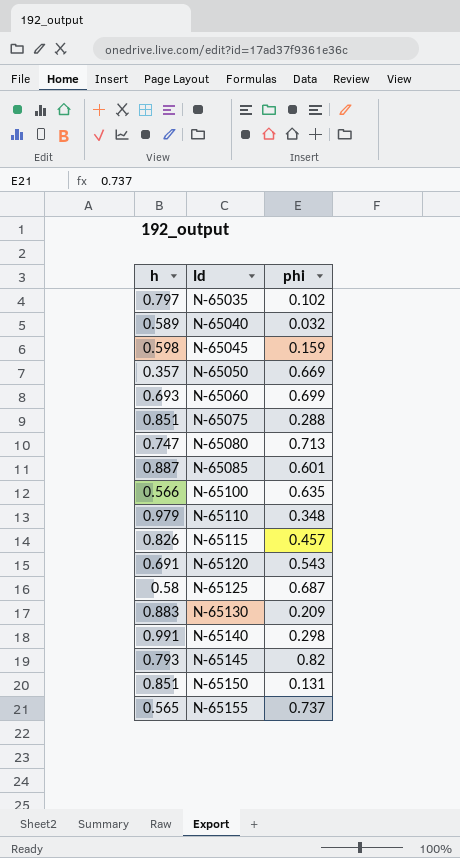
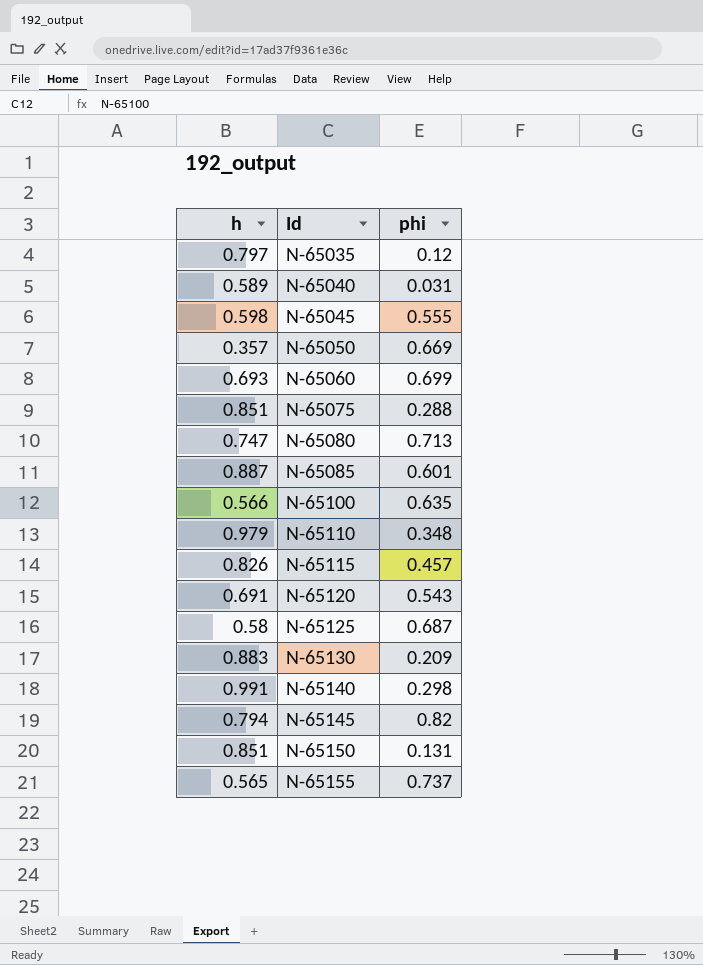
N-65035 | phi: 0.102 -> 0.12
N-65040 | phi: 0.032 -> 0.031
N-65045 | phi: 0.159 -> 0.555
N-65145 | h: 0.793 -> 0.794

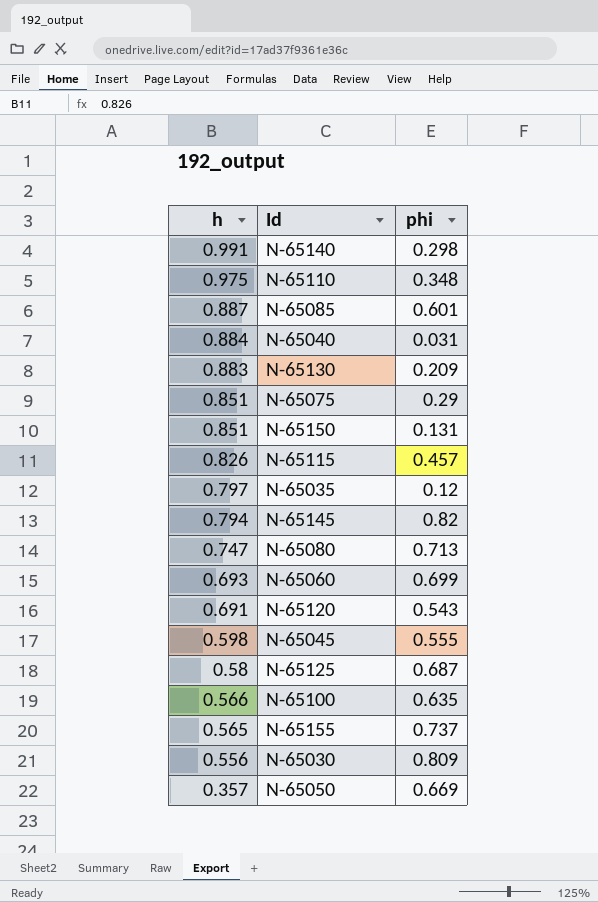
row order: Id ascending -> h descending
N-65110 | h: 0.979 -> 0.975
N-65040 | h: 0.589 -> 0.884
N-65075 | phi: 0.288 -> 0.29
row N-65030: none -> 0.556 | 0.809

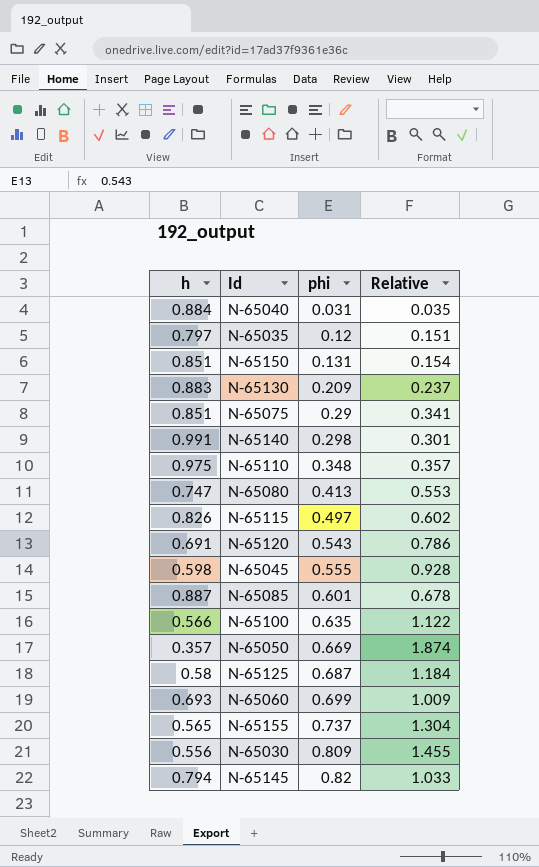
row order: h descending -> phi ascending
column Relative | formula: none -> [phi] / [h]
N-65080 | phi: 0.713 -> 0.413
N-65115 | phi: 0.457 -> 0.497

